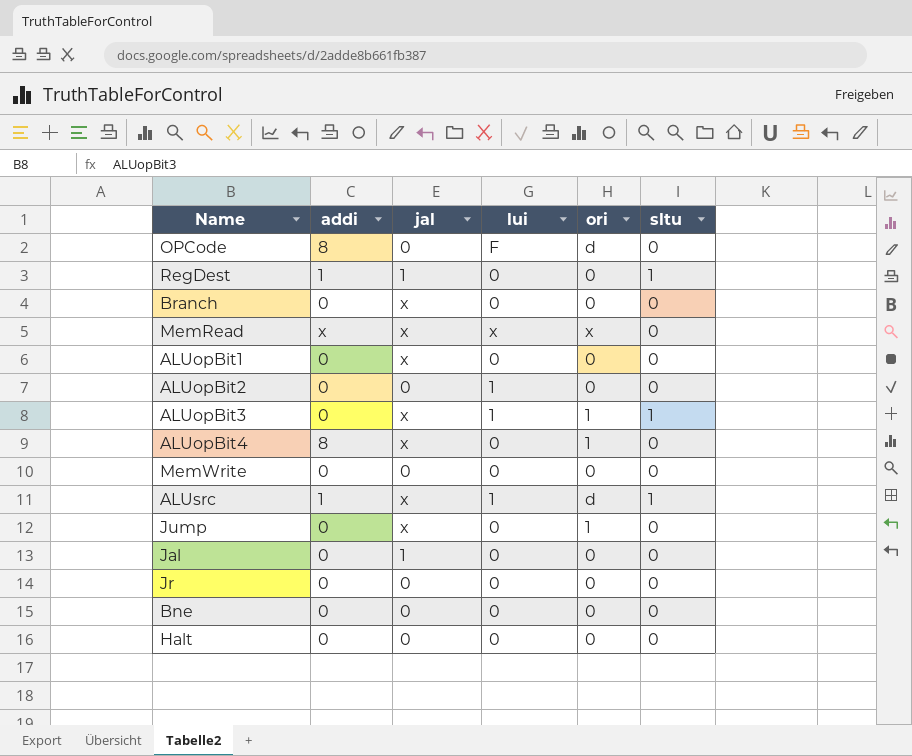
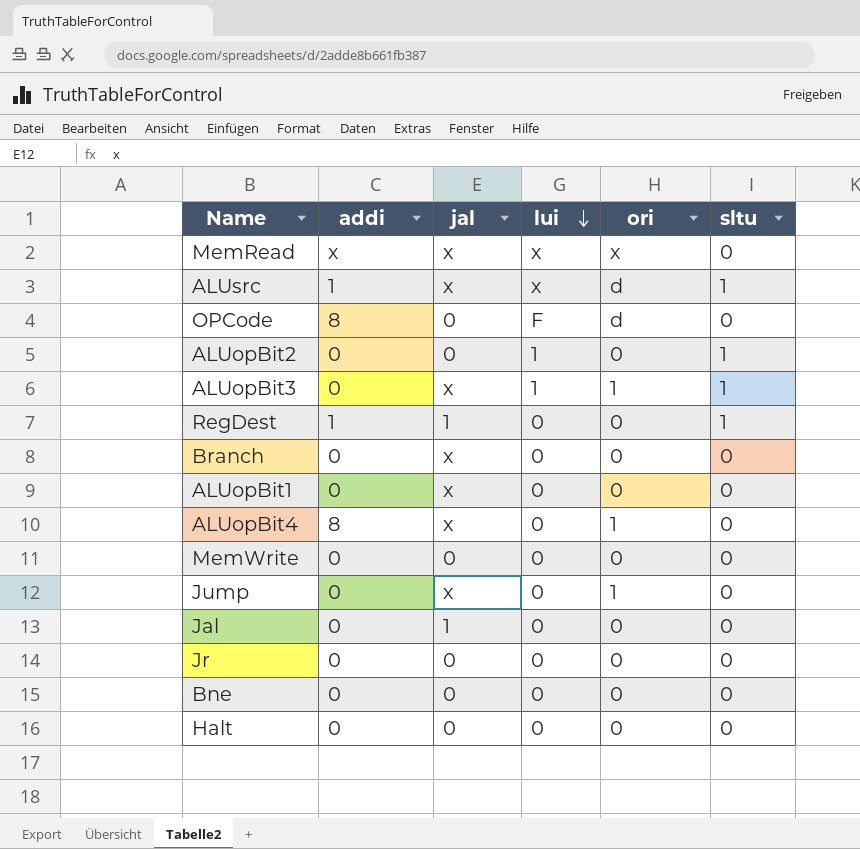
row order: none -> lui descending
ALUsrc | lui: 1 -> x
ALUopBit2 | sltu: 0 -> 1

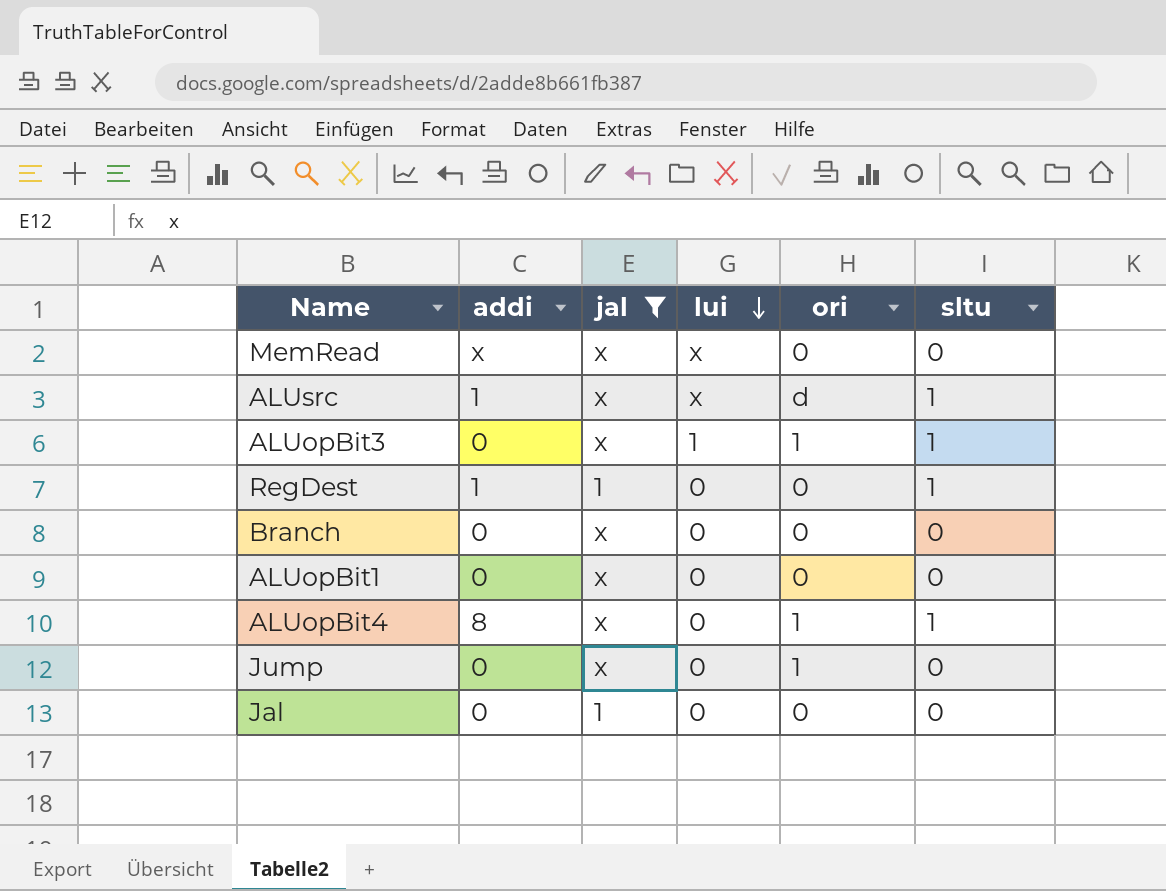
filter: none -> jal != 0
MemRead | ori: x -> 0
ALUopBit4 | sltu: 0 -> 1

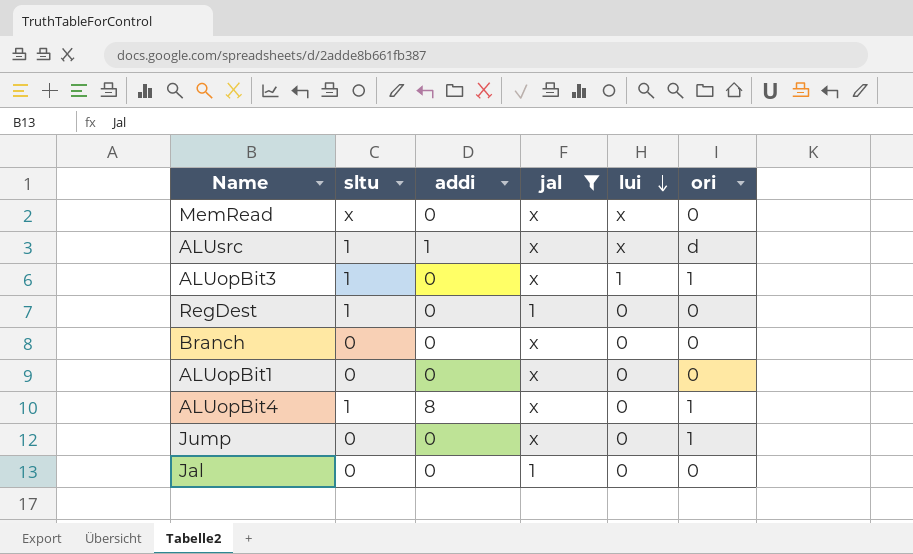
column sltu | position: 6 -> 2
MemRead | sltu: 0 -> x
MemRead | addi: x -> 0
RegDest | addi: 1 -> 0

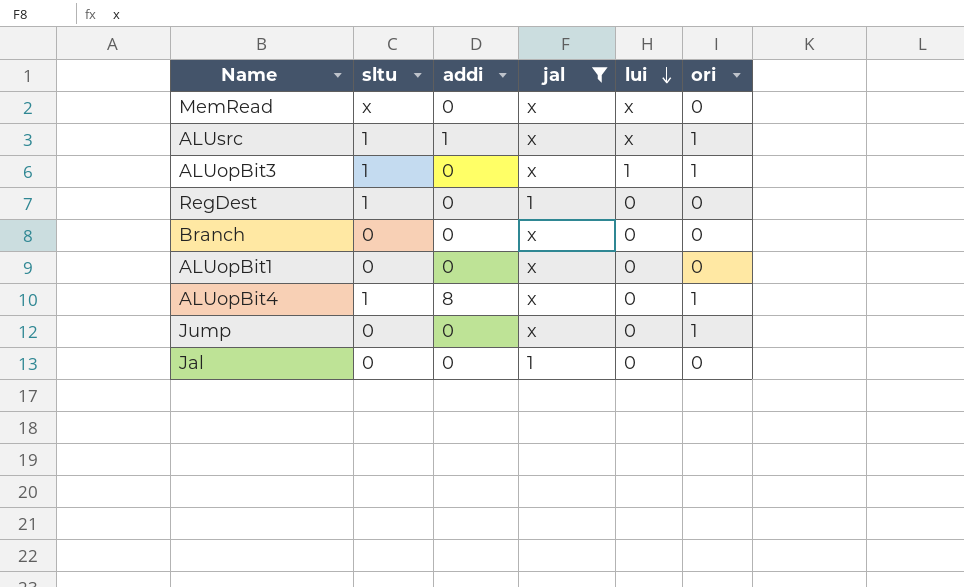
ALUsrc | ori: d -> 1

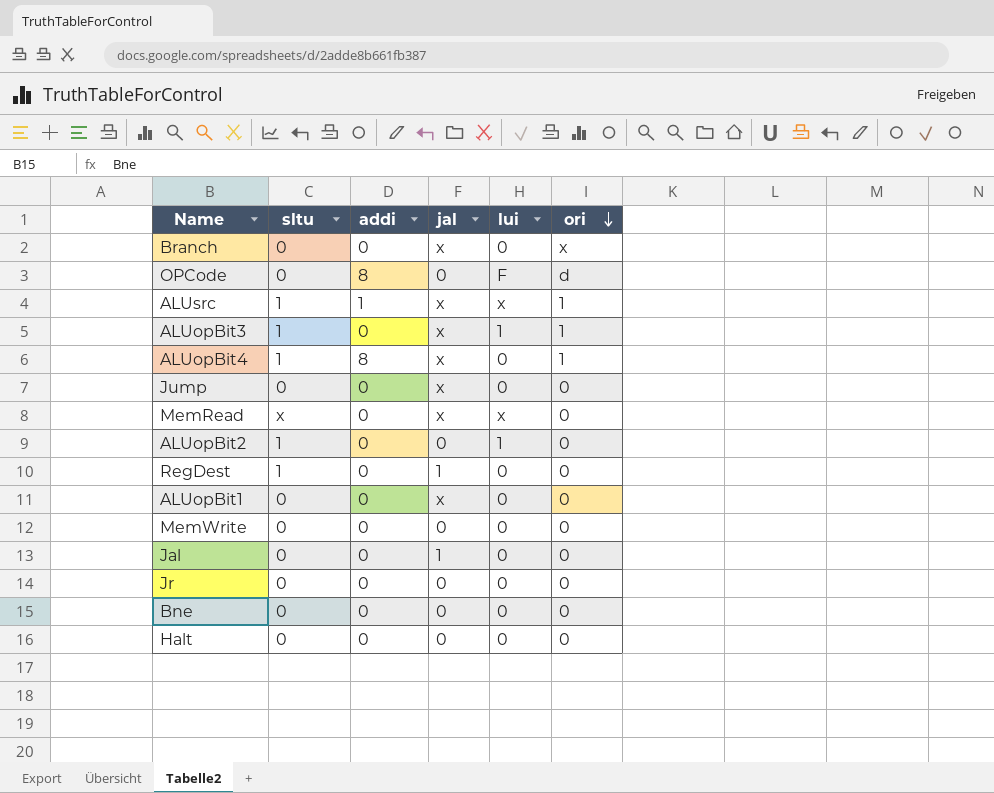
filter: jal != 0 -> none
row order: lui descending -> ori descending
Branch | ori: 0 -> x
Jump | ori: 1 -> 0

